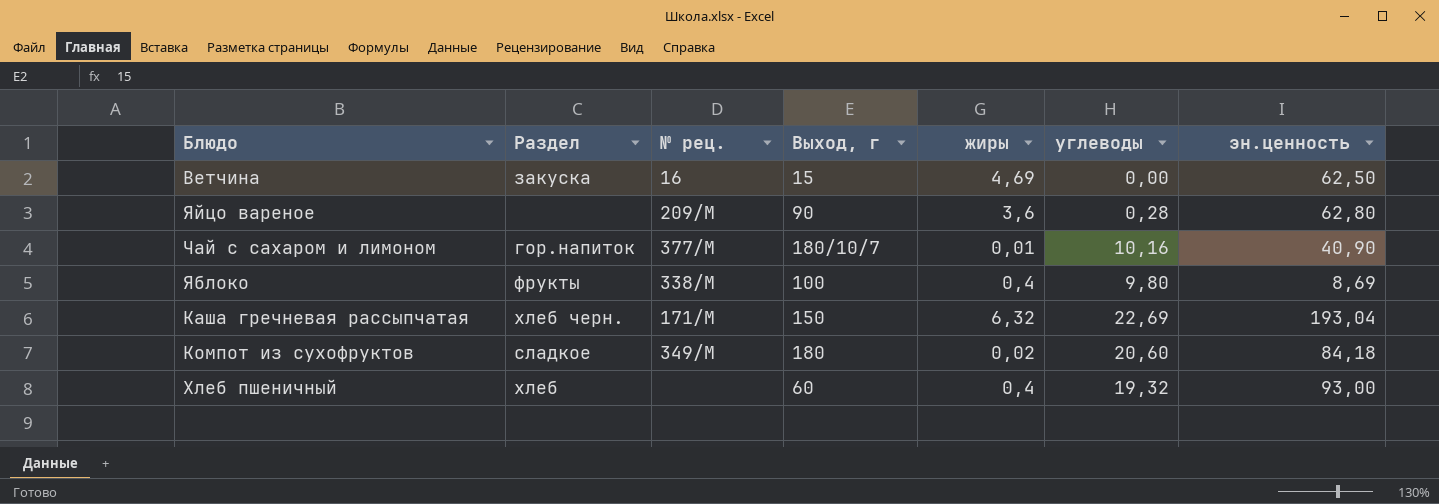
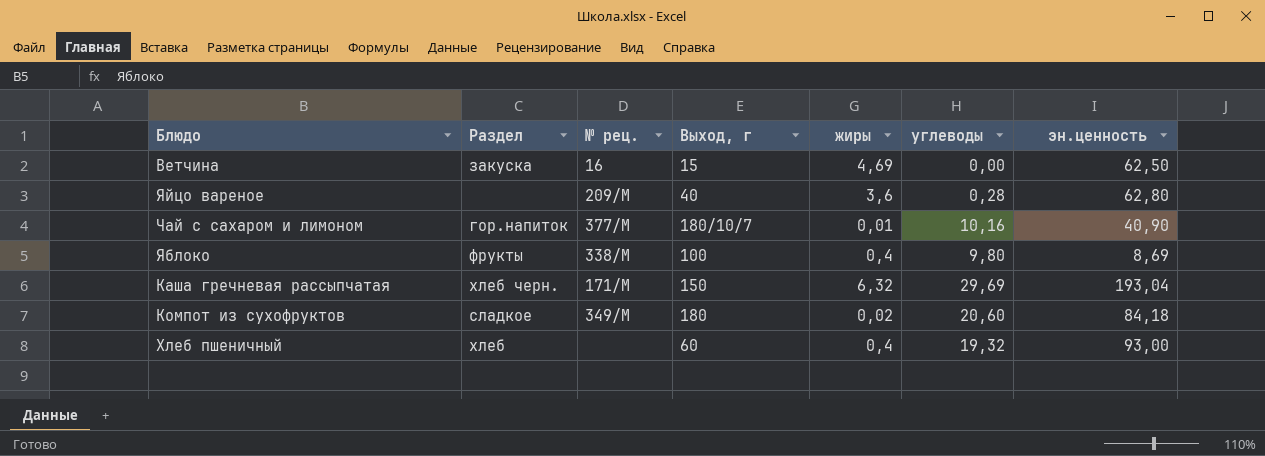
Яйцо вареное | Выход, г: 90 -> 40
Каша гречневая рассыпчатая | углеводы: 22,69 -> 29,69

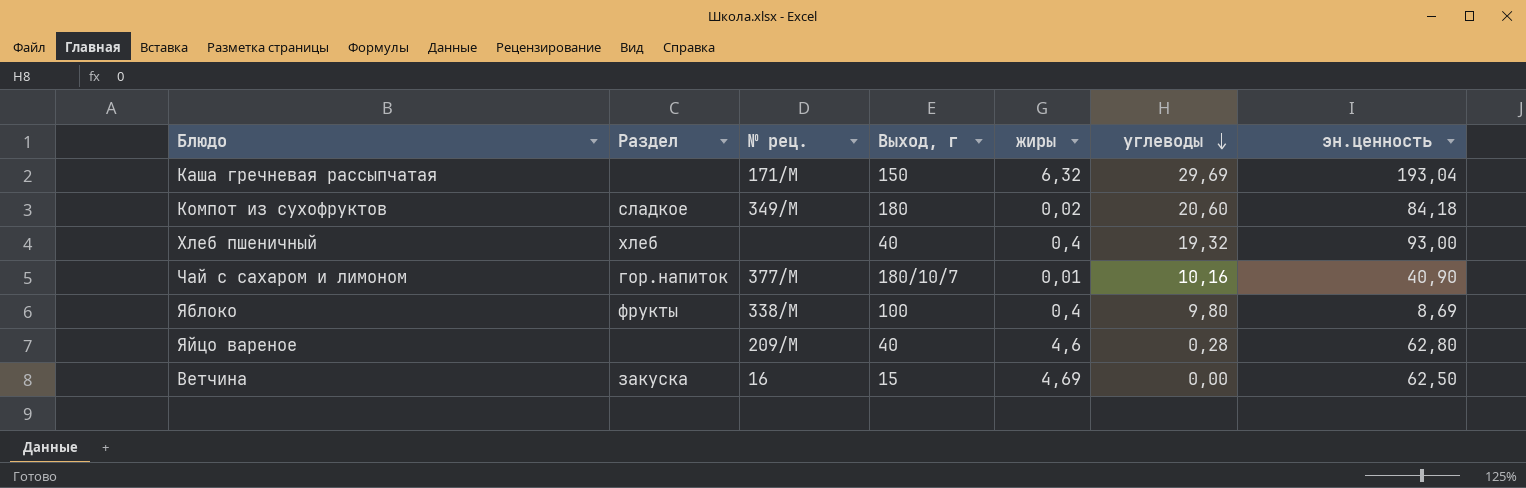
row order: none -> углеводы descending
Каша гречневая рассыпчатая | Раздел: хлеб черн. -> none
Хлеб пшеничный | Выход, г: 60 -> 40
Яйцо вареное | жиры: 3,6 -> 4,6

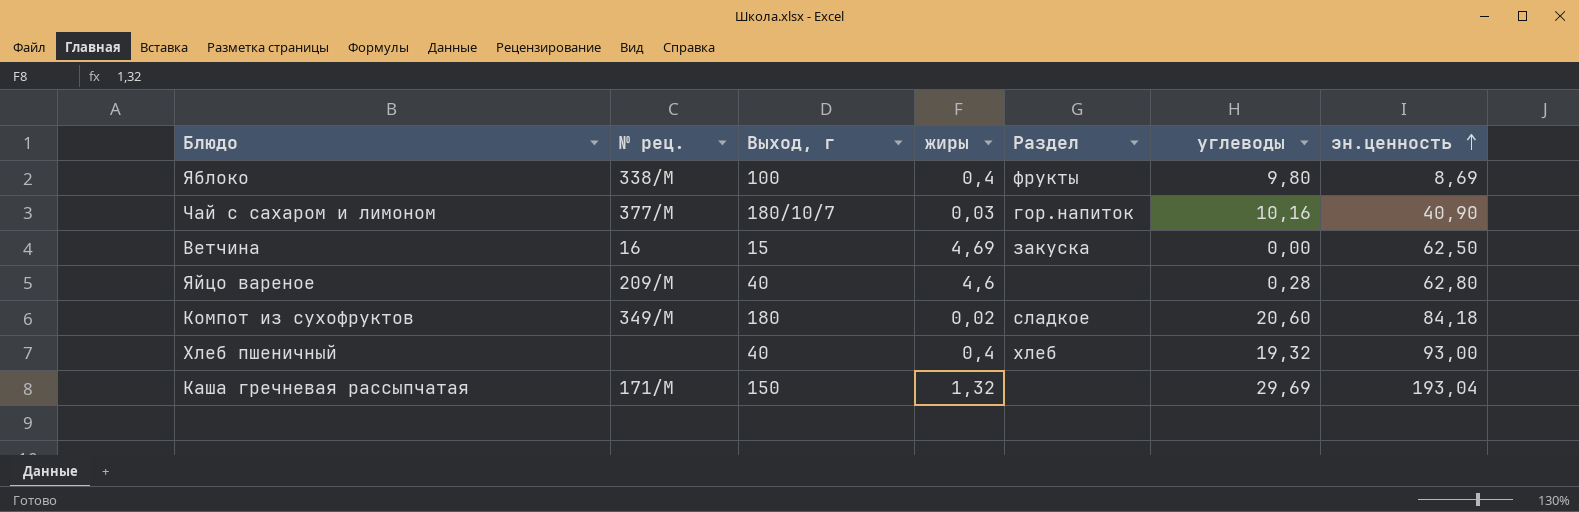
row order: углеводы descending -> эн.ценность ascending
column Раздел | position: 2 -> 5
Чай с сахаром и лимоном | жиры: 0,01 -> 0,03
Каша гречневая рассыпчатая | жиры: 6,32 -> 1,32

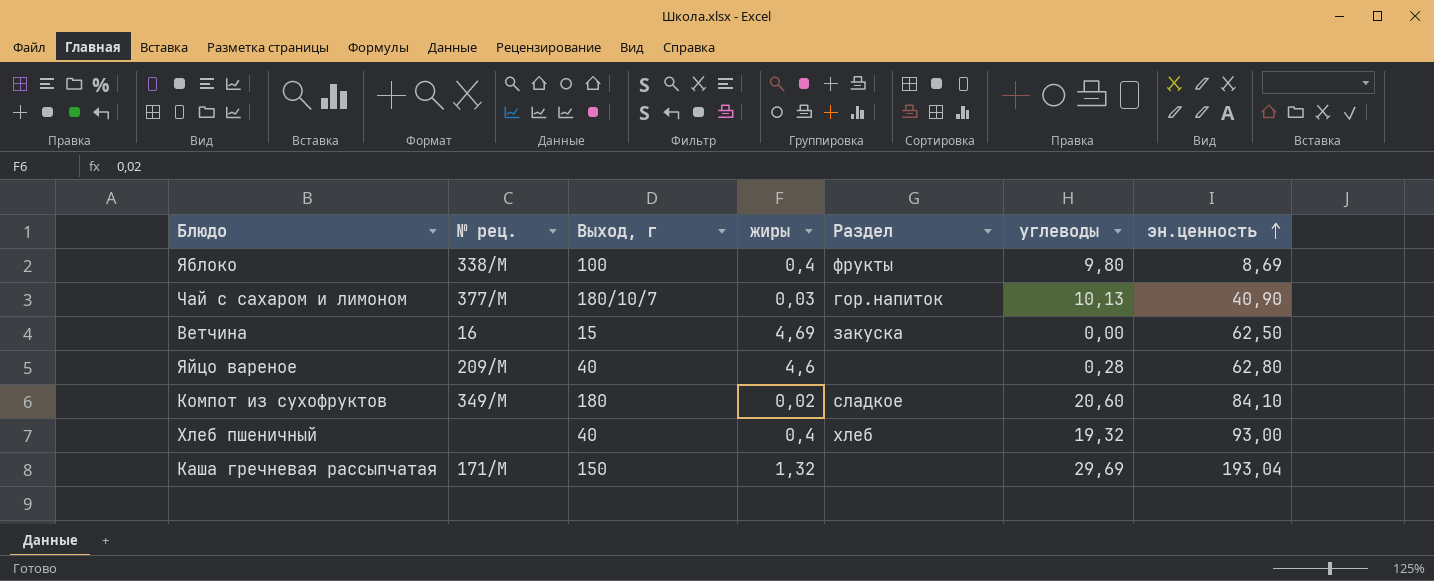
Чай с сахаром и лимоном | углеводы: 10,16 -> 10,13
Компот из сухофруктов | эн.ценность: 84,18 -> 84,10

